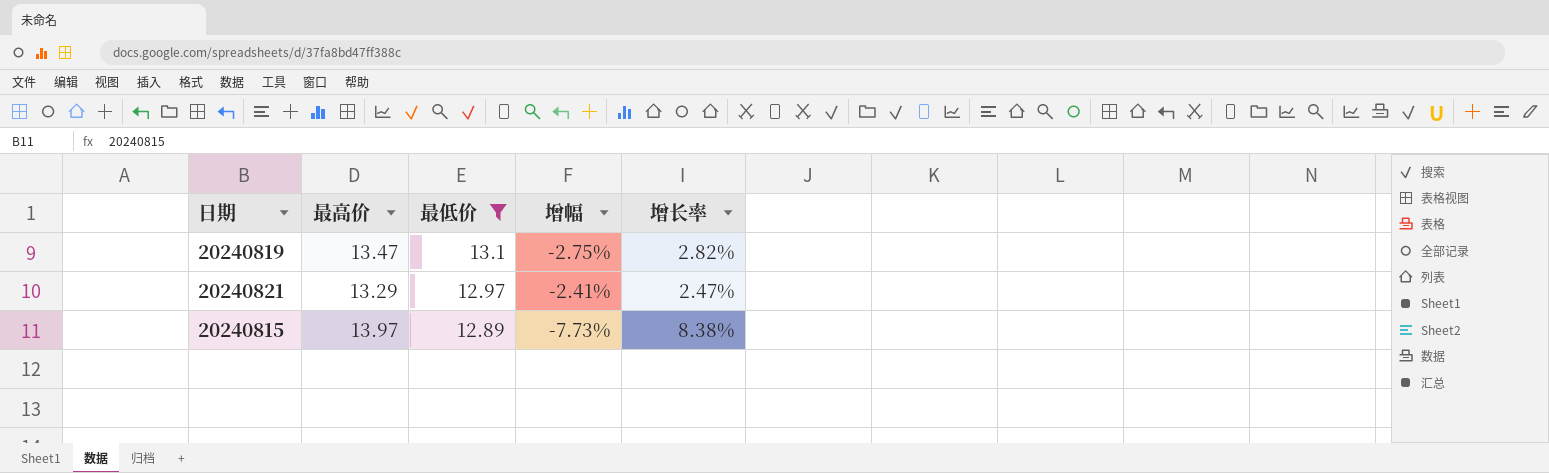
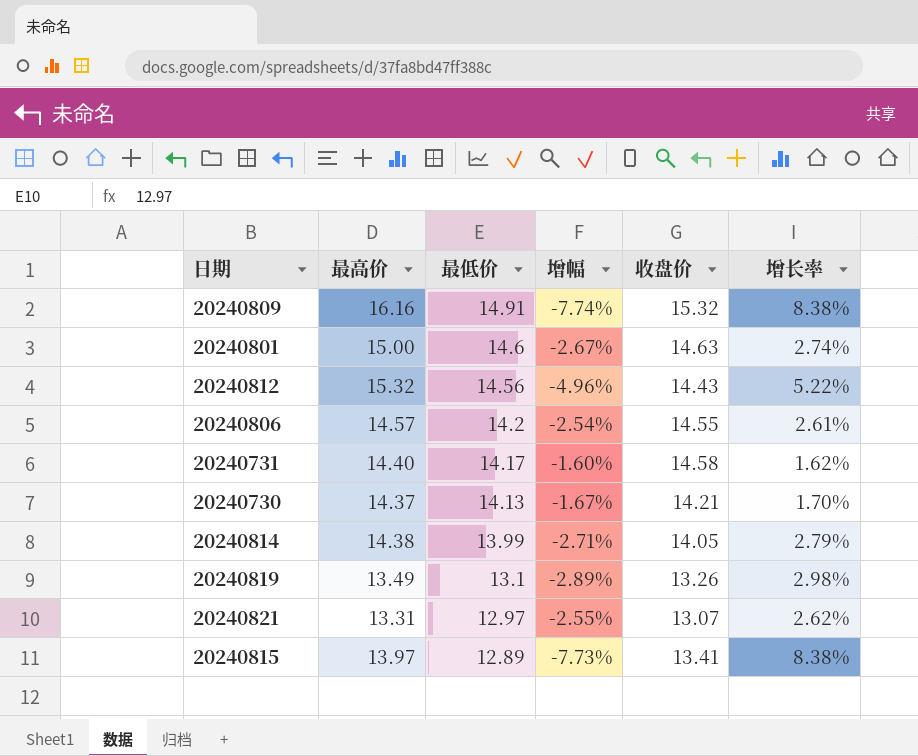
filter: 最低价 <= 13.1 -> none
column 收盘价 | position: none -> 5
20240819 | 最高价: 13.47 -> 13.49
20240819 | 增幅: -2.75% -> -2.89%
20240819 | 增长率: 2.82% -> 2.98%
20240821 | 最高价: 13.29 -> 13.31
20240821 | 增幅: -2.41% -> -2.55%
20240821 | 增长率: 2.47% -> 2.62%

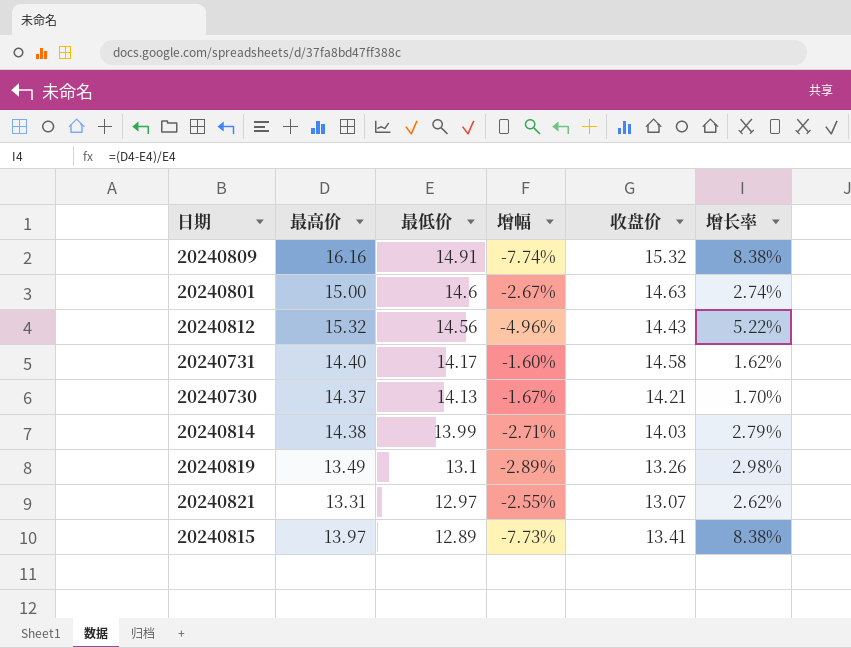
row 20240806: 14.57 | 14.2 | -2.54% | 14.55 | 2.61% -> none
20240814 | 收盘价: 14.05 -> 14.03

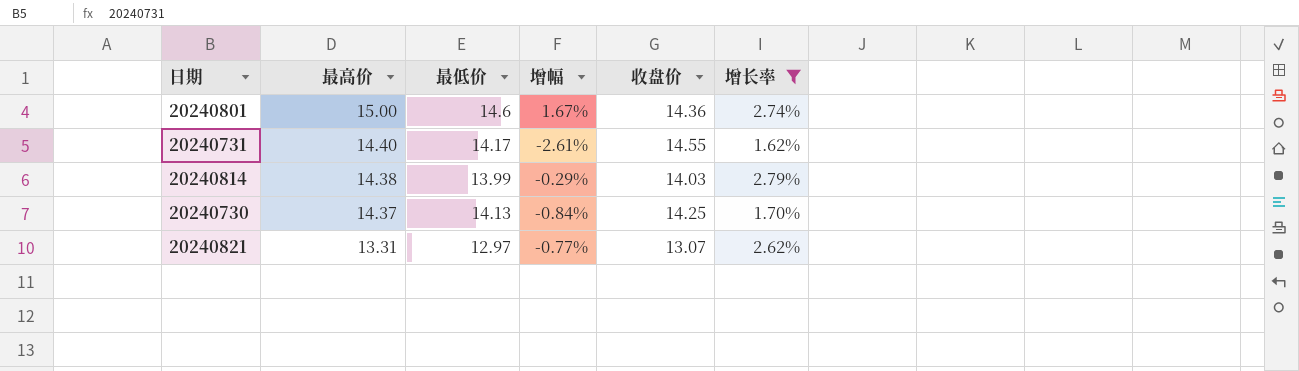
filter: none -> 增长率 <= 2.79%
row order: 最低价 descending -> 最高价 descending
column 增幅 | formula: ([最低价] - [最高价]) / [最高价] -> ([最低价] - [收盘价]) / [收盘价]
20240801 | 收盘价: 14.63 -> 14.36
20240731 | 收盘价: 14.58 -> 14.55
20240730 | 收盘价: 14.21 -> 14.25

